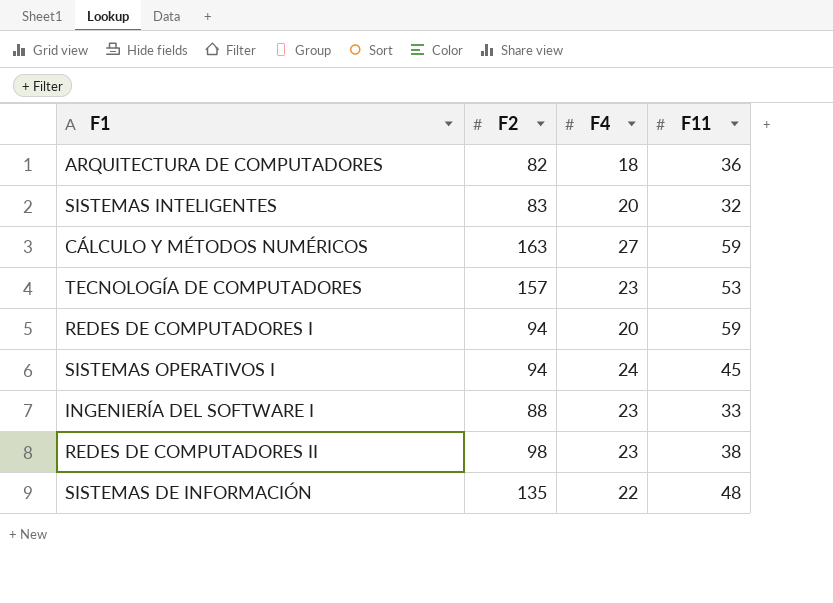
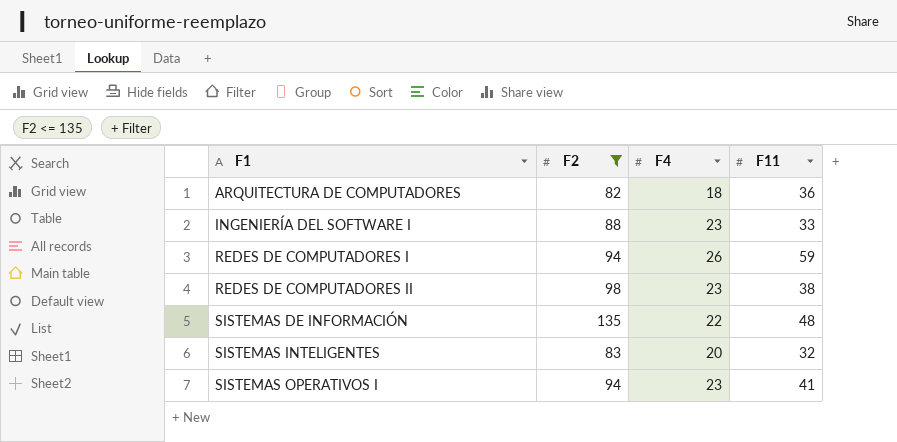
filter: none -> F2 <= 135
row order: none -> F1 ascending
REDES DE COMPUTADORES I | F4: 20 -> 26
SISTEMAS OPERATIVOS I | F4: 24 -> 23
SISTEMAS OPERATIVOS I | F11: 45 -> 41

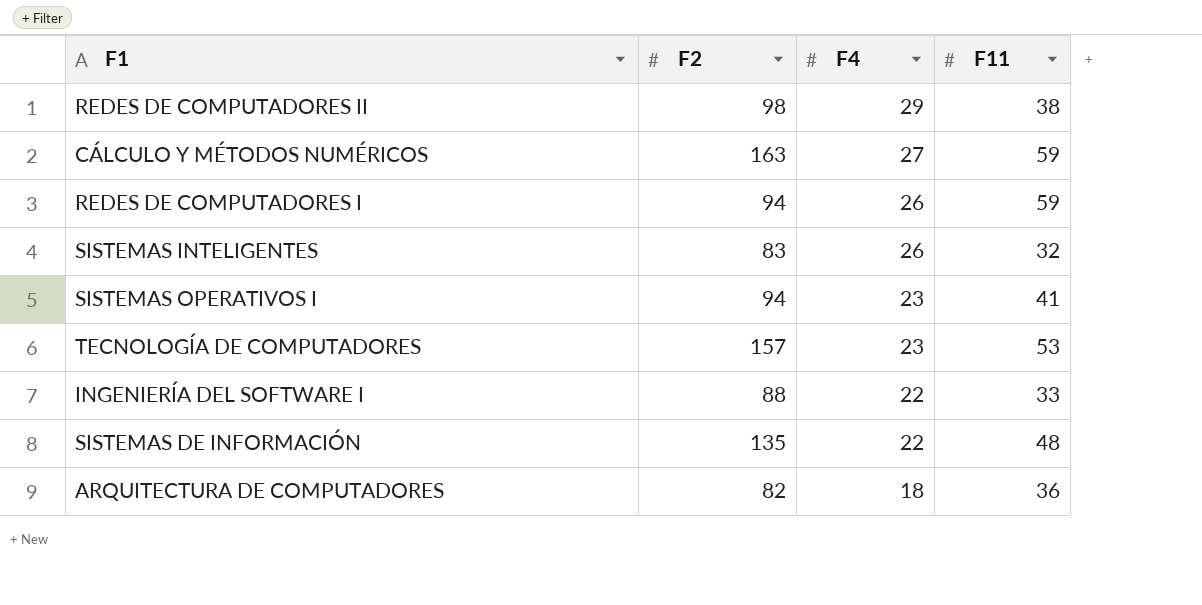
filter: F2 <= 135 -> none
row order: F1 ascending -> F4 descending
REDES DE COMPUTADORES II | F4: 23 -> 29
SISTEMAS INTELIGENTES | F4: 20 -> 26
INGENIERÍA DEL SOFTWARE I | F4: 23 -> 22

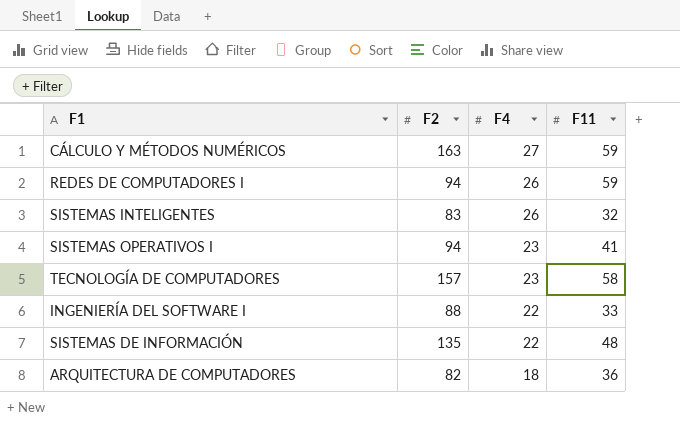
row REDES DE COMPUTADORES II: 98 | 29 | 38 -> none
TECNOLOGÍA DE COMPUTADORES | F11: 53 -> 58

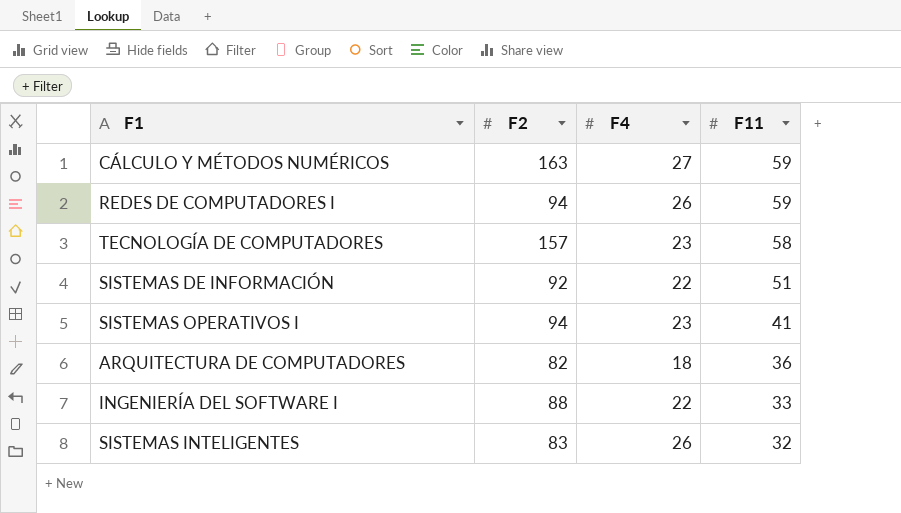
row order: F4 descending -> F11 descending
SISTEMAS DE INFORMACIÓN | F2: 135 -> 92
SISTEMAS DE INFORMACIÓN | F11: 48 -> 51

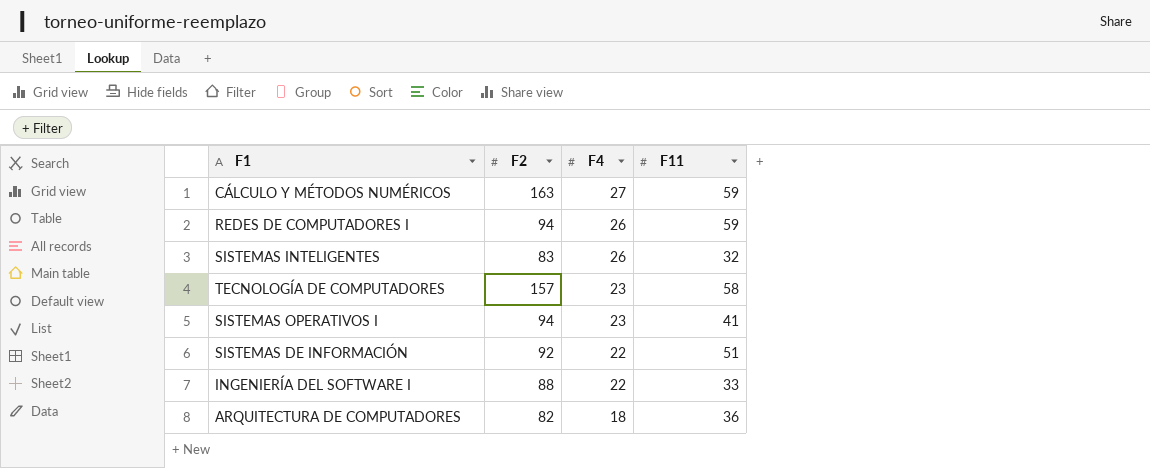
row order: F11 descending -> F4 descending

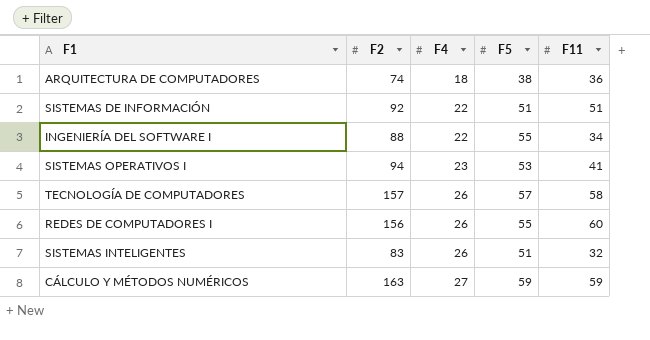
row order: F4 descending -> F4 ascending
column F5 | position: none -> 4
ARQUITECTURA DE COMPUTADORES | F2: 82 -> 74
INGENIERÍA DEL SOFTWARE I | F11: 33 -> 34
TECNOLOGÍA DE COMPUTADORES | F4: 23 -> 26
REDES DE COMPUTADORES I | F2: 94 -> 156
REDES DE COMPUTADORES I | F11: 59 -> 60

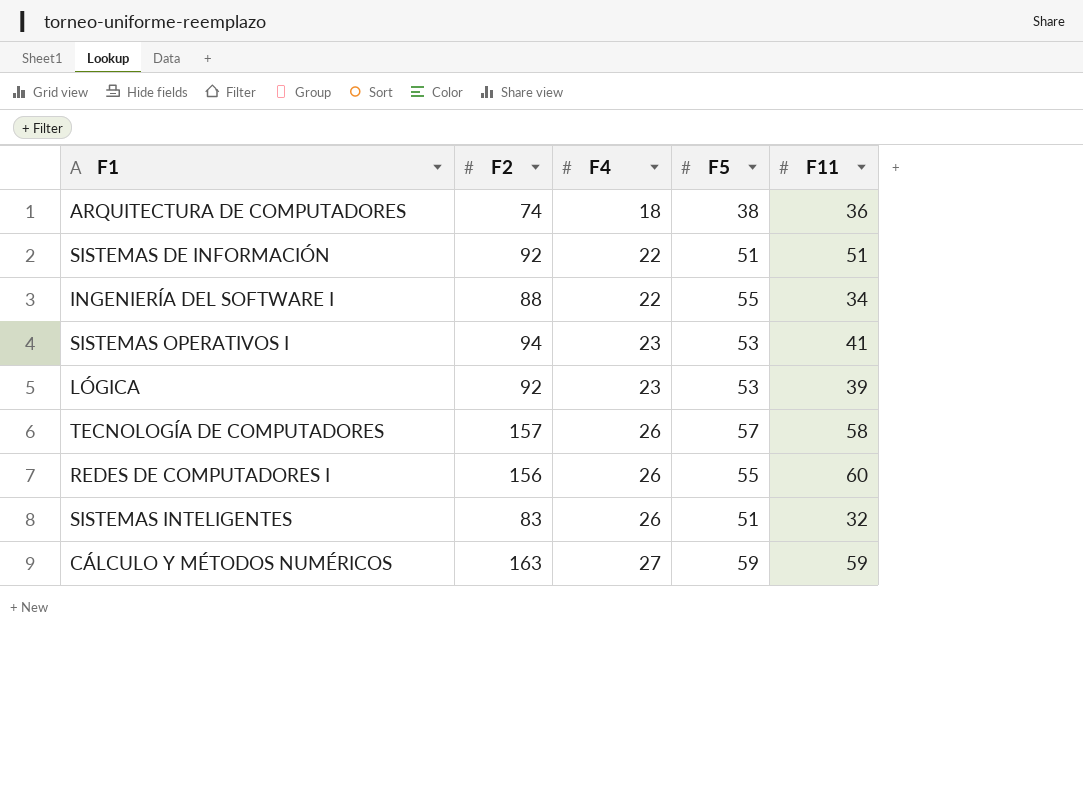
row LÓGICA: none -> 92 | 23 | 53 | 39

